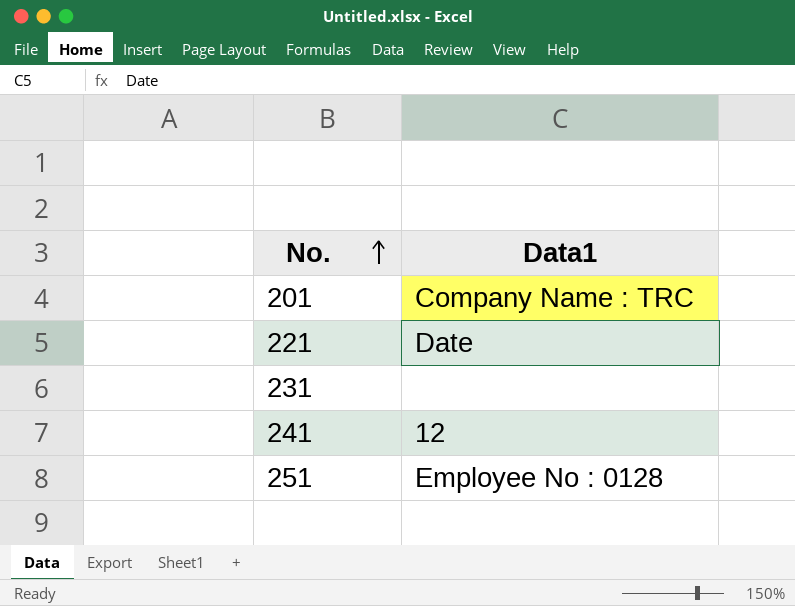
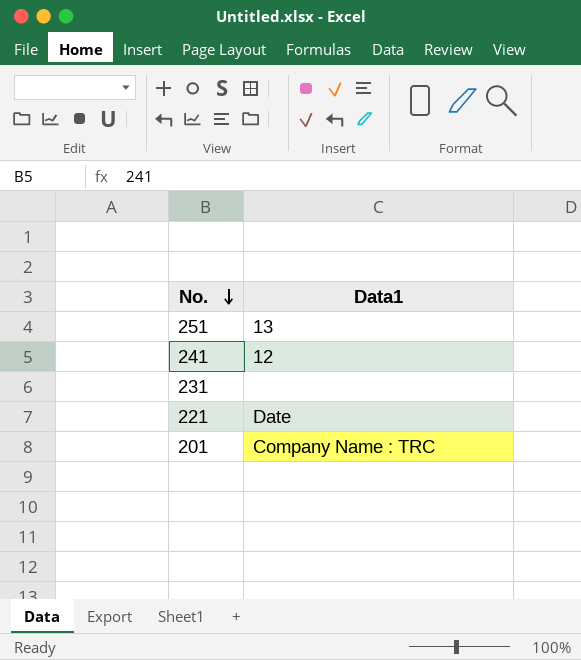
row order: No. ascending -> No. descending
251 | Data1: Employee No : 0128 -> 13

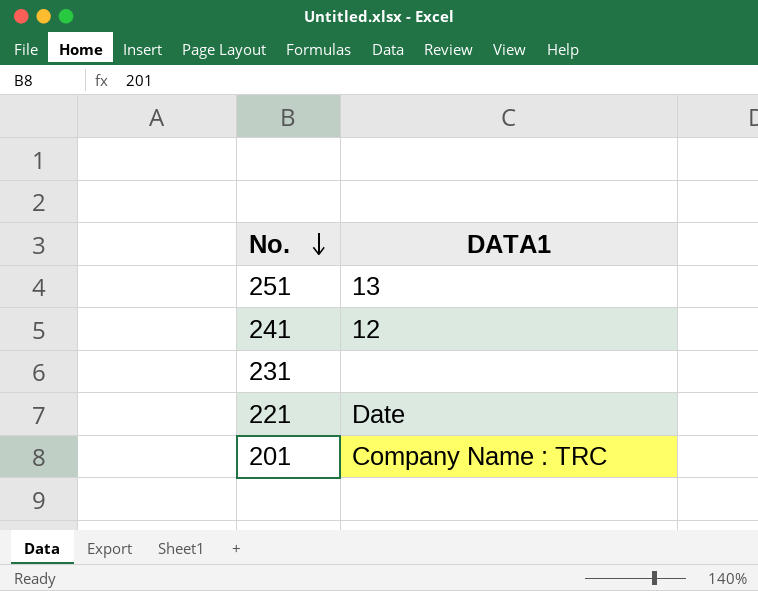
column name: Data1 -> DATA1

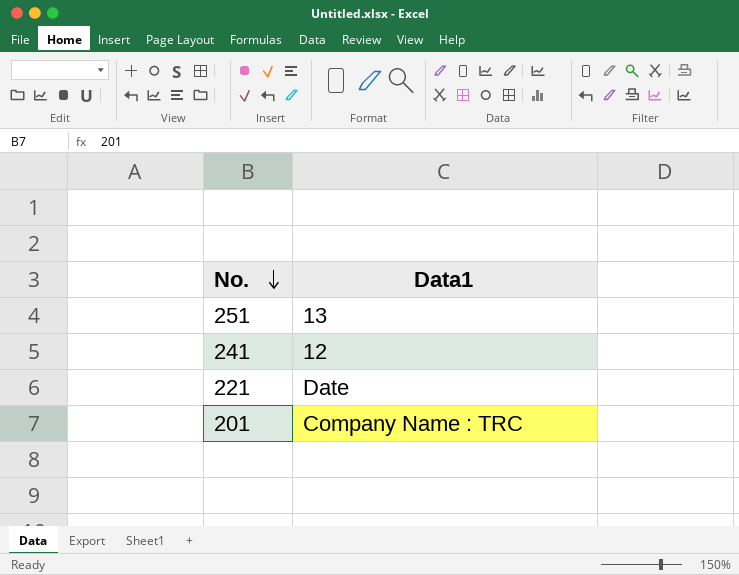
column name: DATA1 -> Data1
row 231: none -> none

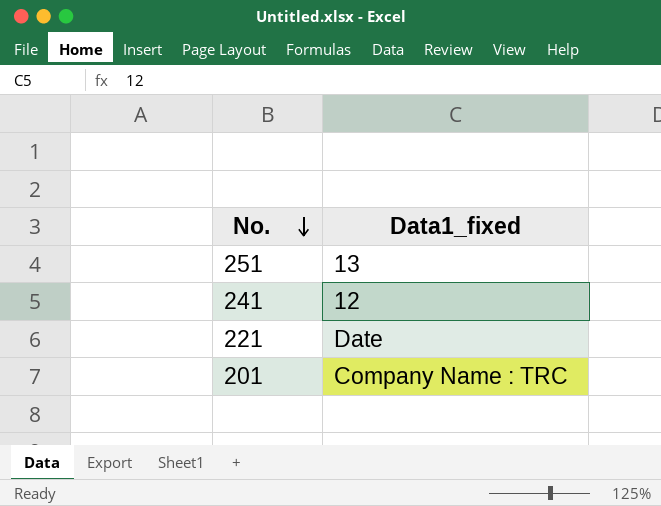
column name: Data1 -> Data1_fixed

